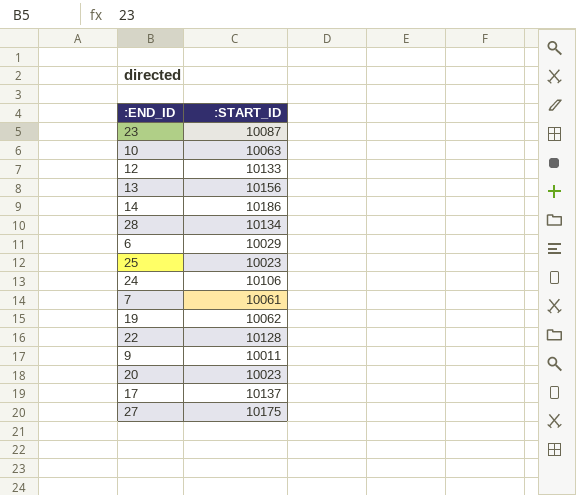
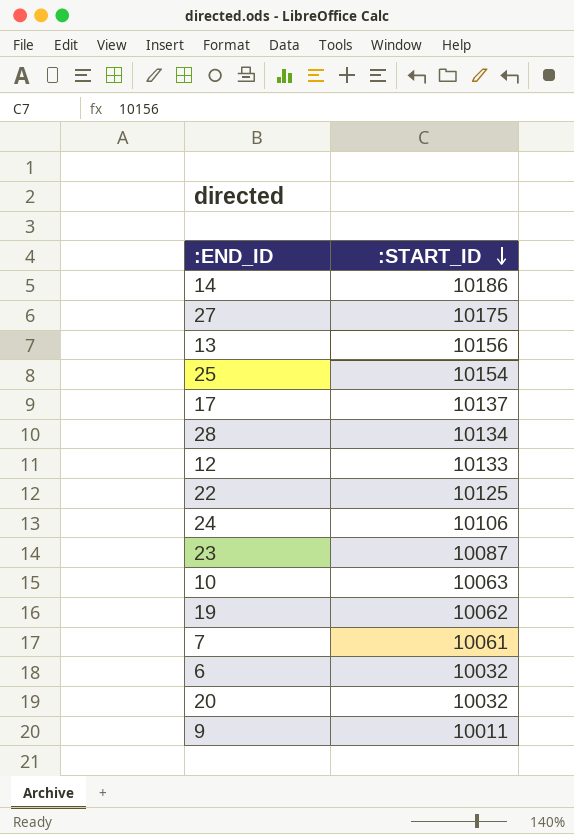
row order: none -> :START_ID descending
25 | :START_ID: 10023 -> 10154
22 | :START_ID: 10128 -> 10125
6 | :START_ID: 10029 -> 10032
20 | :START_ID: 10023 -> 10032

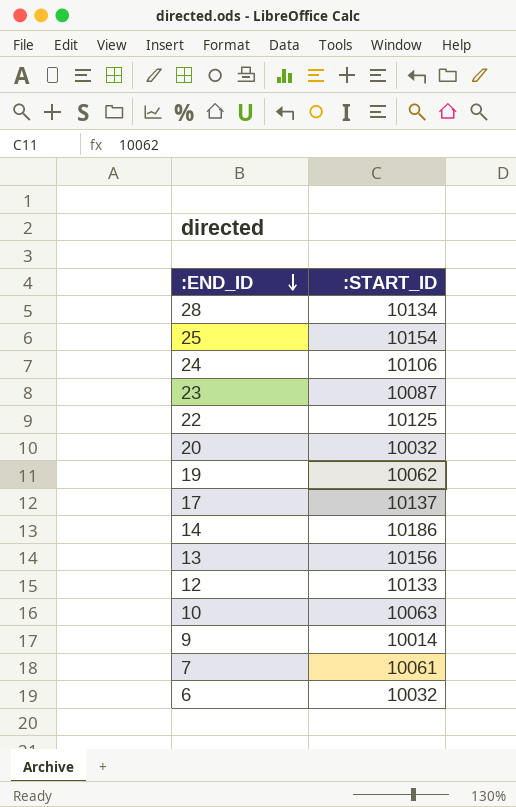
row order: :START_ID descending -> :END_ID descending
row 27: 10175 -> none
9 | :START_ID: 10011 -> 10014

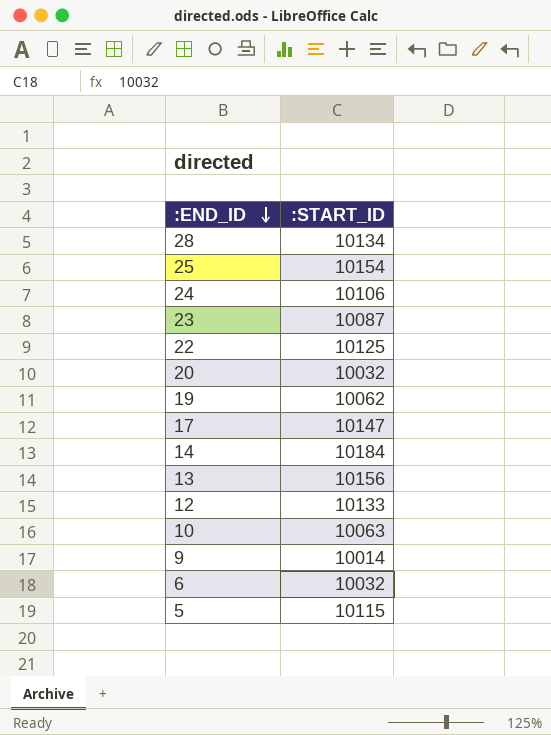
row 7: 10061 -> none
17 | :START_ID: 10137 -> 10147
14 | :START_ID: 10186 -> 10184
row 5: none -> 10115

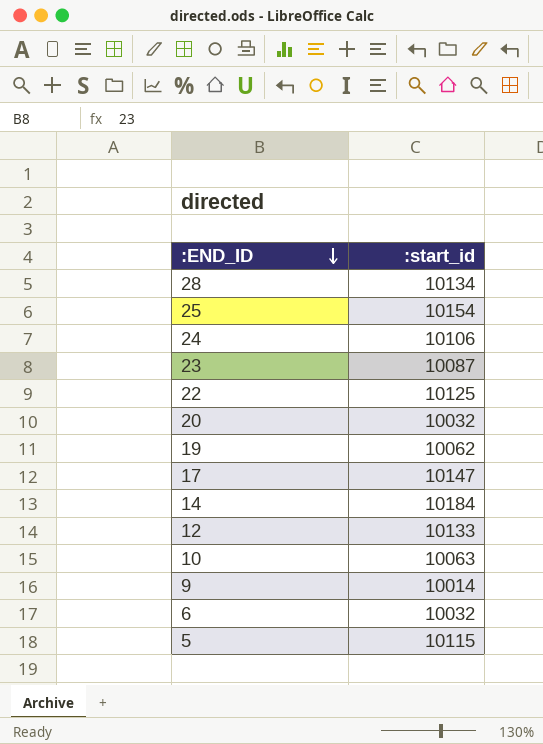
column name: :START_ID -> :start_id
row 13: 10156 -> none

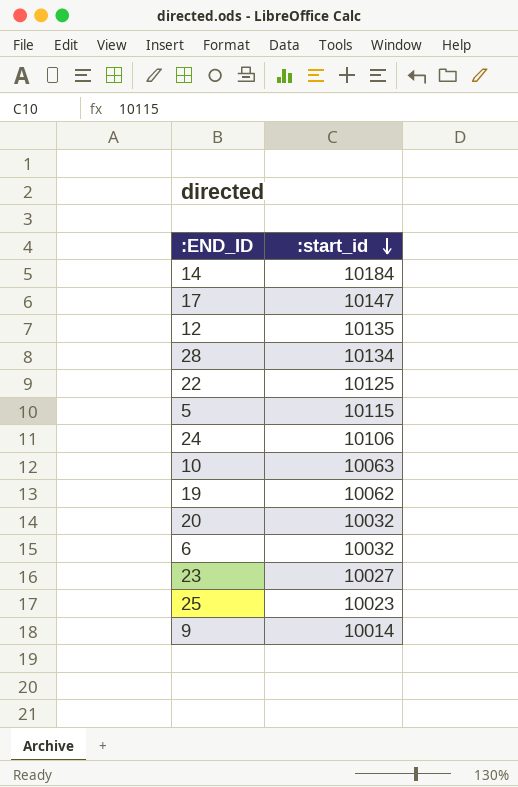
row order: :END_ID descending -> :start_id descending
12 | :start_id: 10133 -> 10135
23 | :start_id: 10087 -> 10027
25 | :start_id: 10154 -> 10023

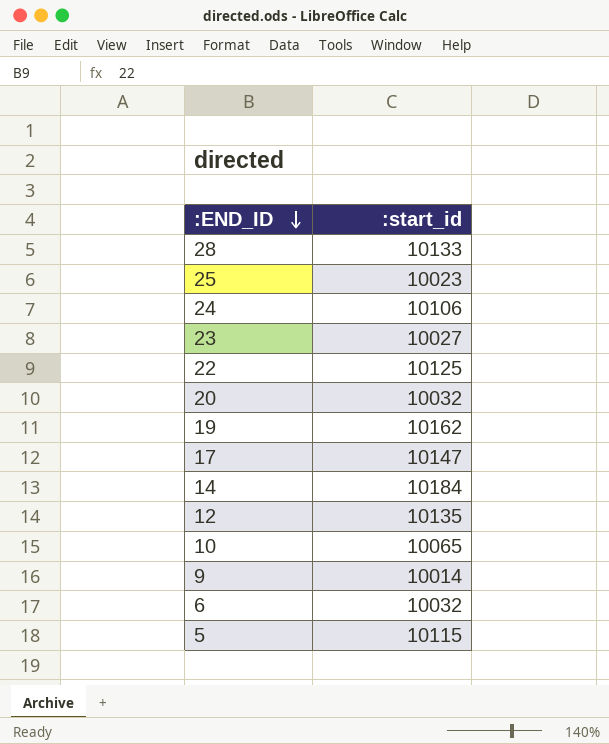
row order: :start_id descending -> :END_ID descending
28 | :start_id: 10134 -> 10133
19 | :start_id: 10062 -> 10162
10 | :start_id: 10063 -> 10065

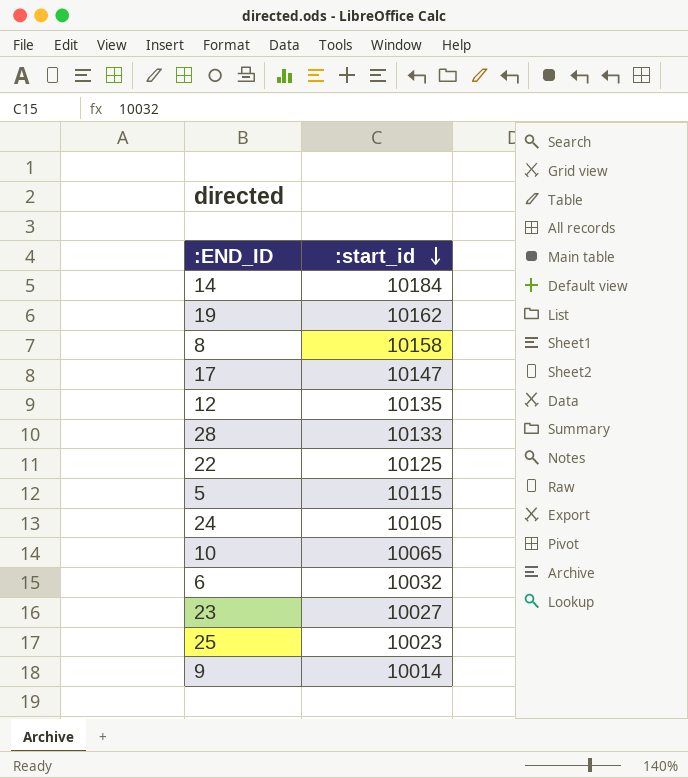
row order: :END_ID descending -> :start_id descending
row 20: 10032 -> none
row 8: none -> 10158
24 | :start_id: 10106 -> 10105

